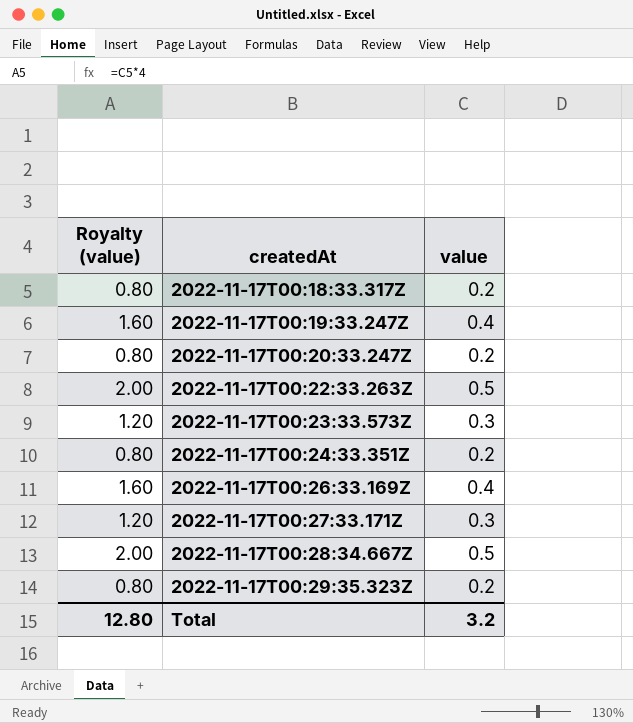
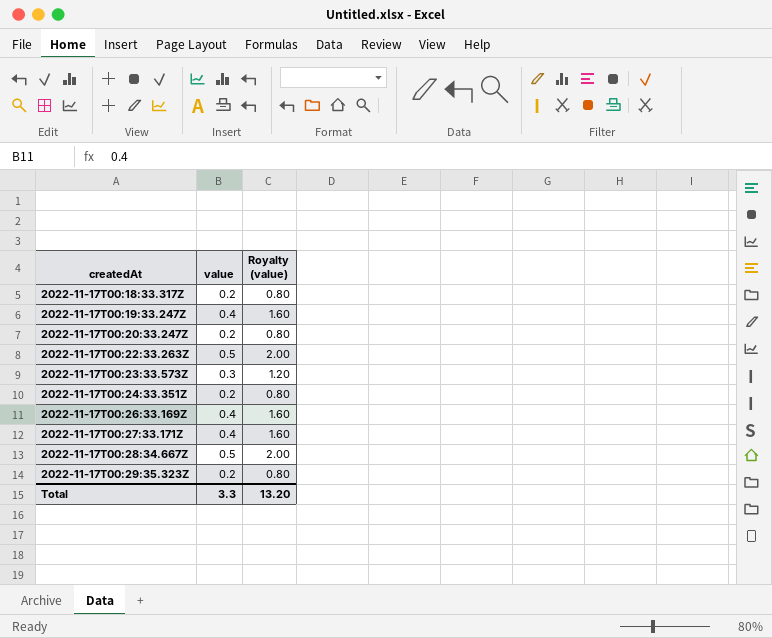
column Royalty (value) | position: 1 -> 3
2022-11-17T00:27:33.171Z | value: 0.3 -> 0.4
2022-11-17T00:27:33.171Z | Royalty (value): 1.20 -> 1.60
Total | value: 3.2 -> 3.3
Total | Royalty (value): 12.80 -> 13.20

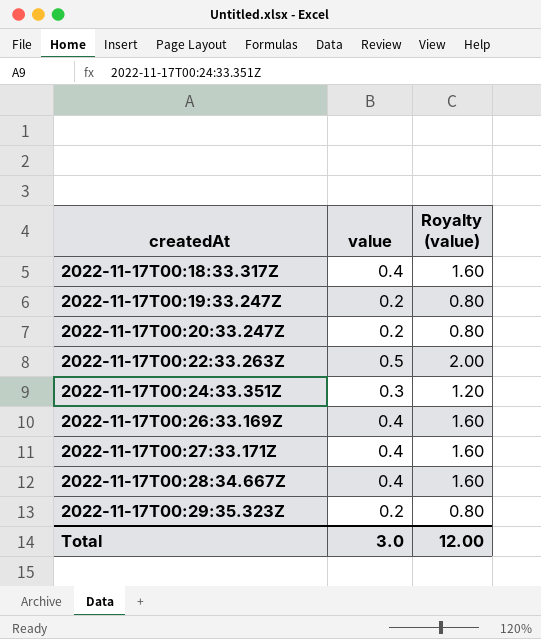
row 2022-11-17T00:23:33.573Z: 0.3 | 1.20 -> none
2022-11-17T00:18:33.317Z | value: 0.2 -> 0.4
2022-11-17T00:18:33.317Z | Royalty (value): 0.80 -> 1.60
2022-11-17T00:19:33.247Z | value: 0.4 -> 0.2
2022-11-17T00:19:33.247Z | Royalty (value): 1.60 -> 0.80
2022-11-17T00:24:33.351Z | value: 0.2 -> 0.3
2022-11-17T00:24:33.351Z | Royalty (value): 0.80 -> 1.20
2022-11-17T00:28:34.667Z | value: 0.5 -> 0.4
2022-11-17T00:28:34.667Z | Royalty (value): 2.00 -> 1.60
Total | value: 3.3 -> 3.0
Total | Royalty (value): 13.20 -> 12.00

